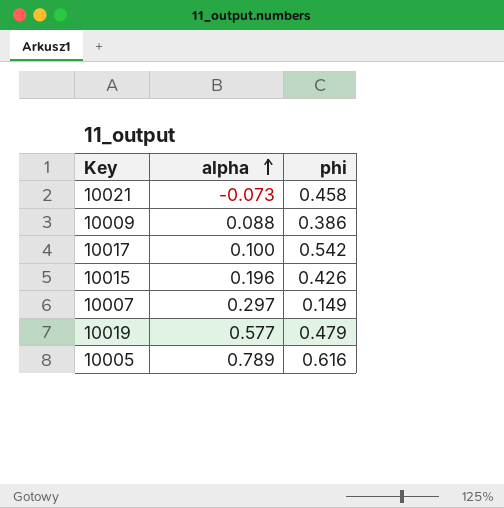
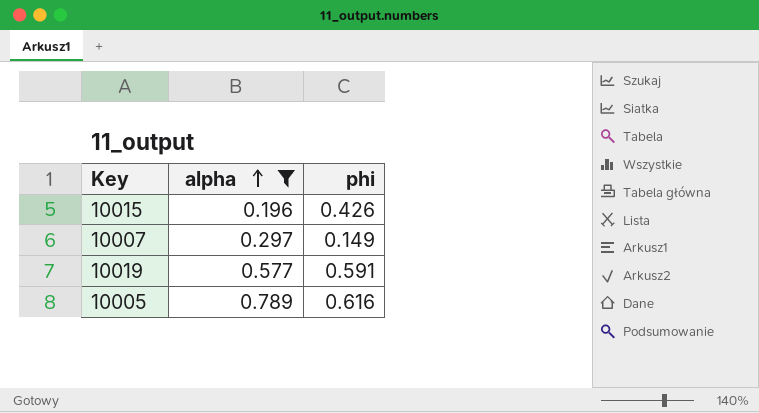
filter: none -> alpha >= 0.196
10019 | phi: 0.479 -> 0.591

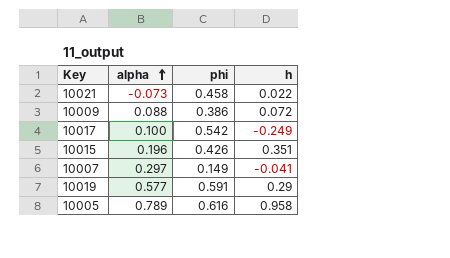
filter: alpha >= 0.196 -> none
column h | position: none -> 4

